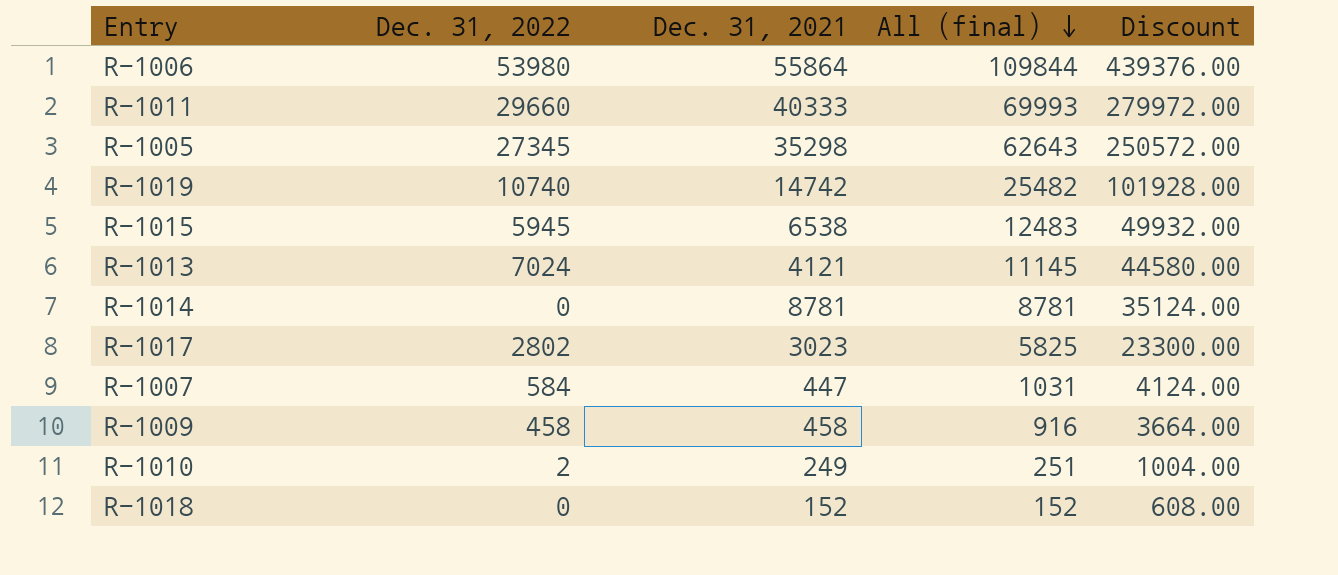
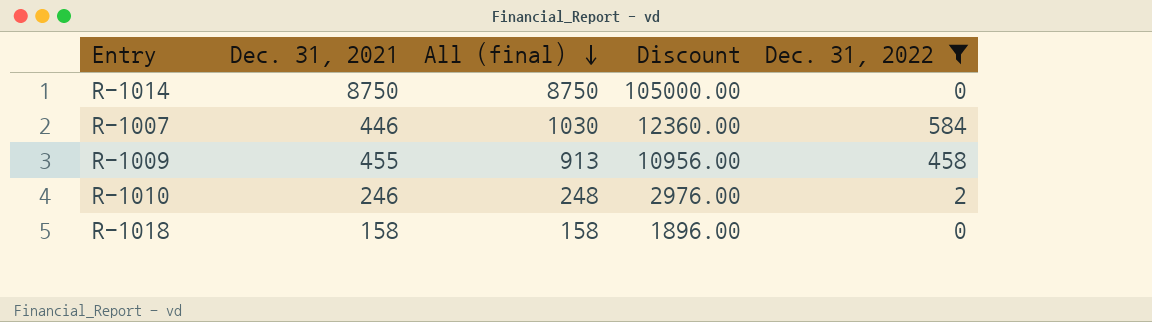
filter: none -> Dec. 31, 2022 <= 584
column Discount | formula: [All (final)] * 4 -> [All (final)] * 12
column Dec. 31, 2022 | position: 2 -> 5
R-1014 | Dec. 31, 2021: 8781 -> 8750
R-1014 | All (final): 8781 -> 8750
R-1007 | Dec. 31, 2021: 447 -> 446
R-1007 | All (final): 1031 -> 1030
R-1009 | Dec. 31, 2021: 458 -> 455
R-1009 | All (final): 916 -> 913
R-1010 | Dec. 31, 2021: 249 -> 246
R-1010 | All (final): 251 -> 248
R-1018 | Dec. 31, 2021: 152 -> 158
R-1018 | All (final): 152 -> 158

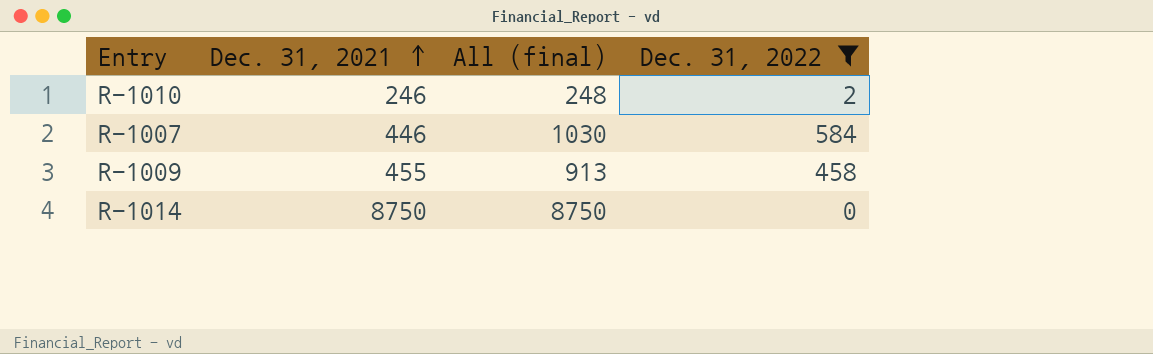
row order: All (final) descending -> Dec. 31, 2021 ascending
column Discount | formula: [All (final)] * 12 -> none
row R-1018: 158 | 158 | 1896.00 | 0 -> none

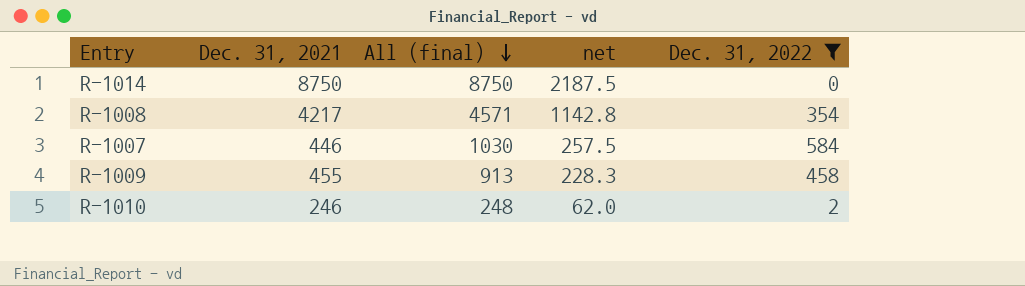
row order: Dec. 31, 2021 ascending -> All (final) descending
column net | formula: none -> [All (final)] * 0.25
row R-1008: none -> 4217 | 4571 | 1142.8 | 354

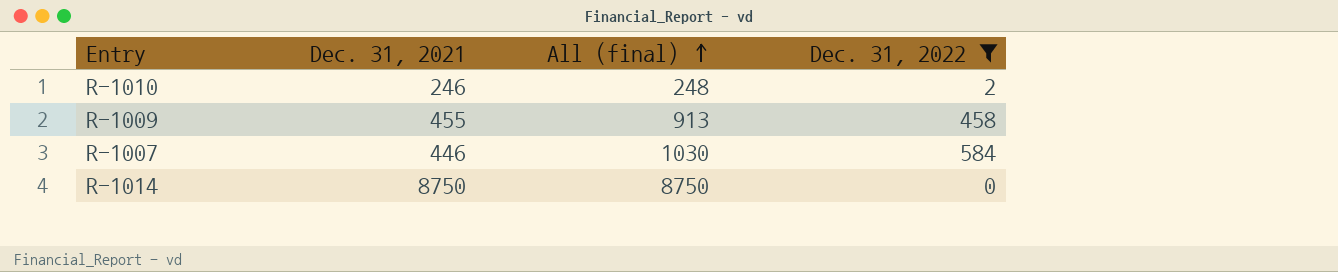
row order: All (final) descending -> All (final) ascending
column net | formula: [All (final)] * 0.25 -> none
row R-1008: 4217 | 4571 | 1142.8 | 354 -> none

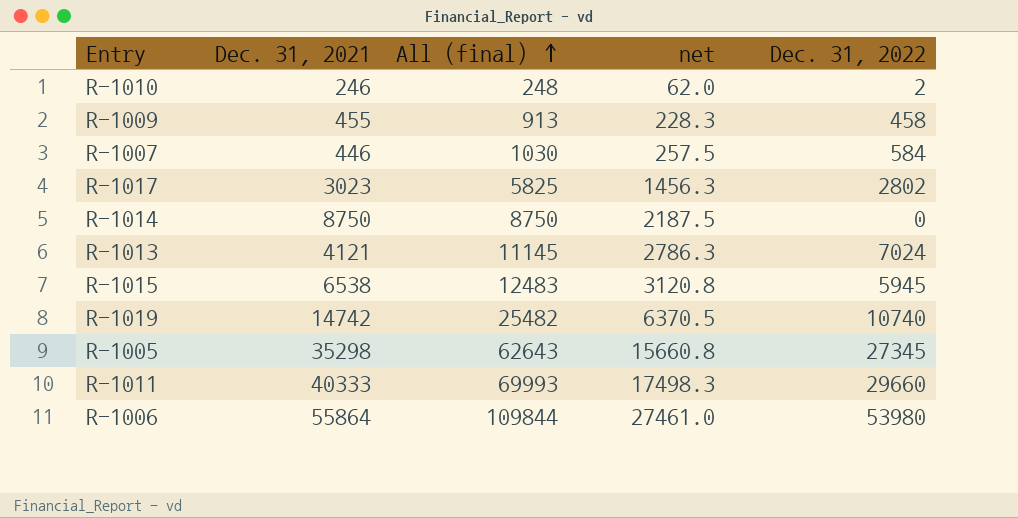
filter: Dec. 31, 2022 <= 584 -> none
column net | formula: none -> [All (final)] * 0.25

